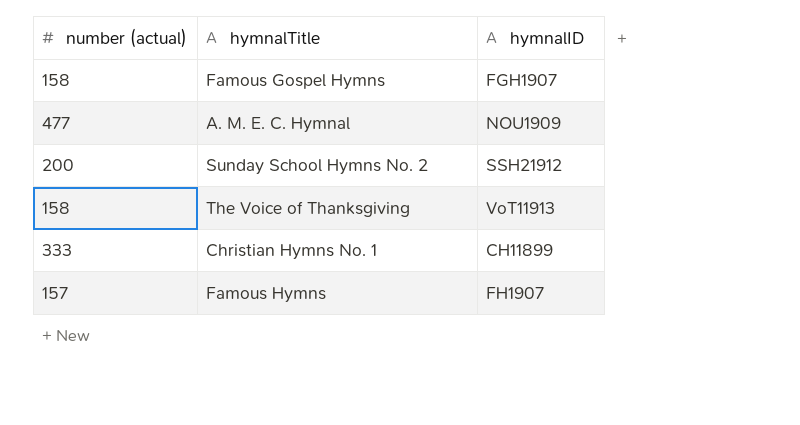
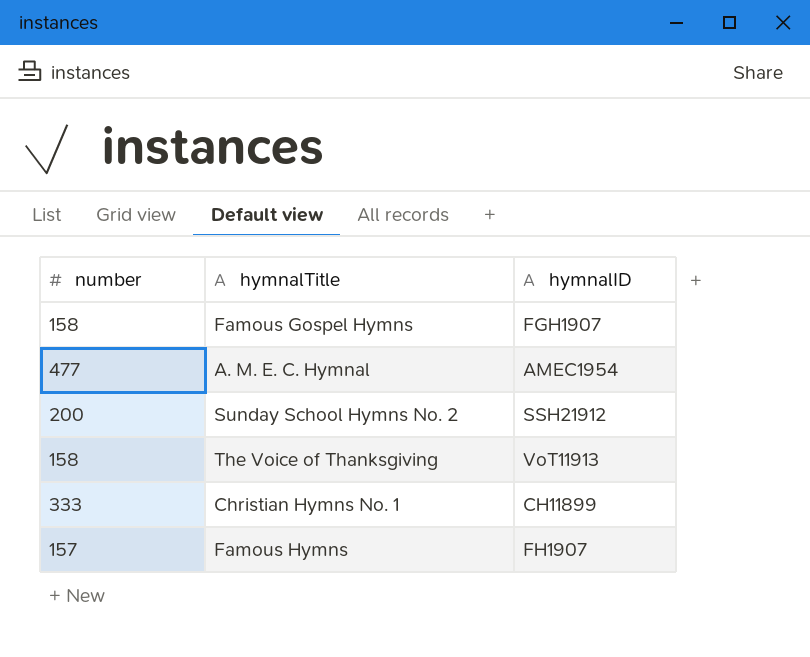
column name: number (actual) -> number
A. M. E. C. Hymnal | hymnalID: NOU1909 -> AMEC1954

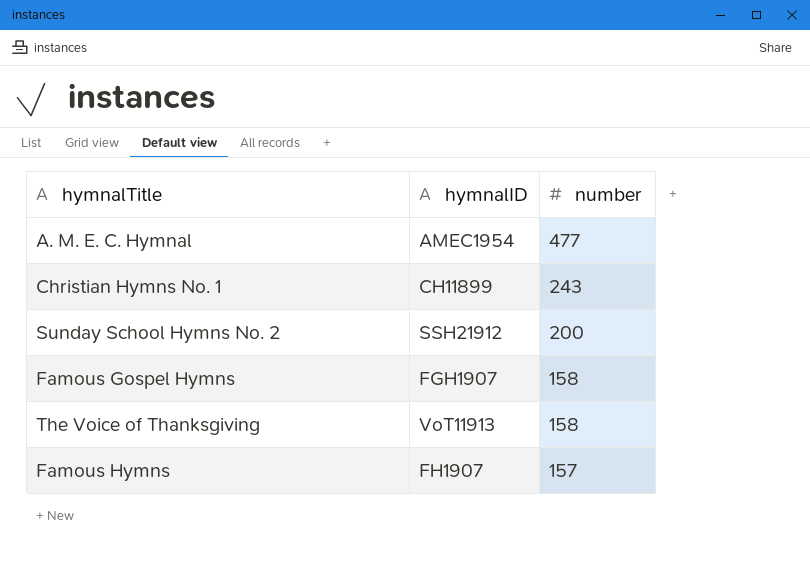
row order: none -> number descending
column number | position: 1 -> 3
Christian Hymns No. 1 | number: 333 -> 243

